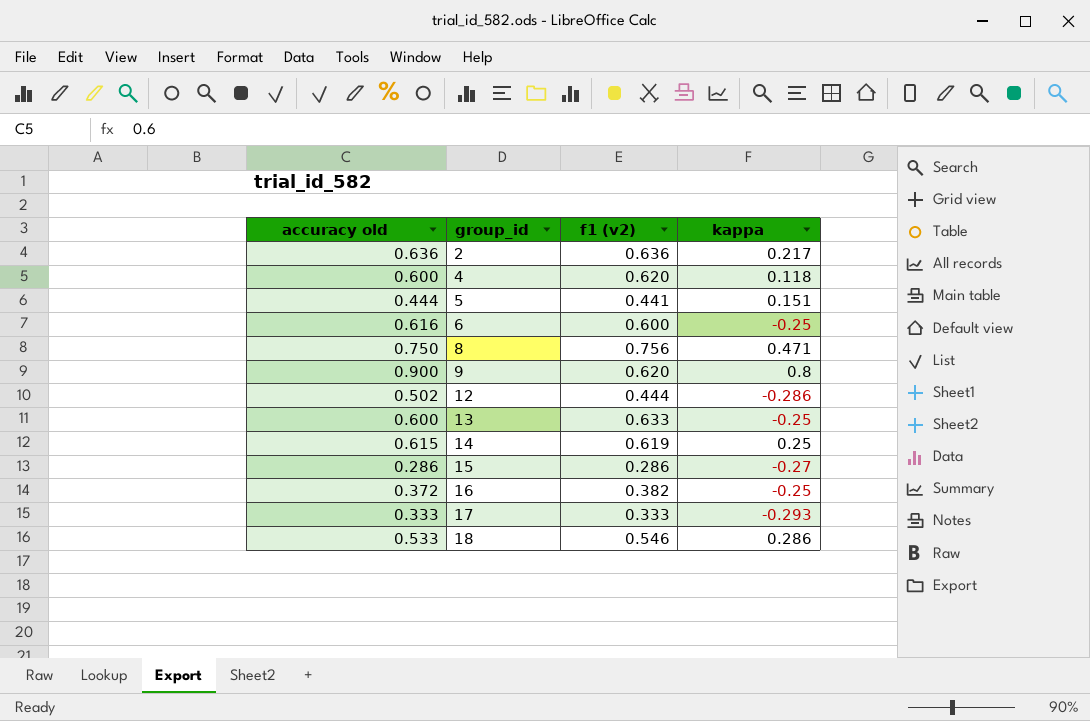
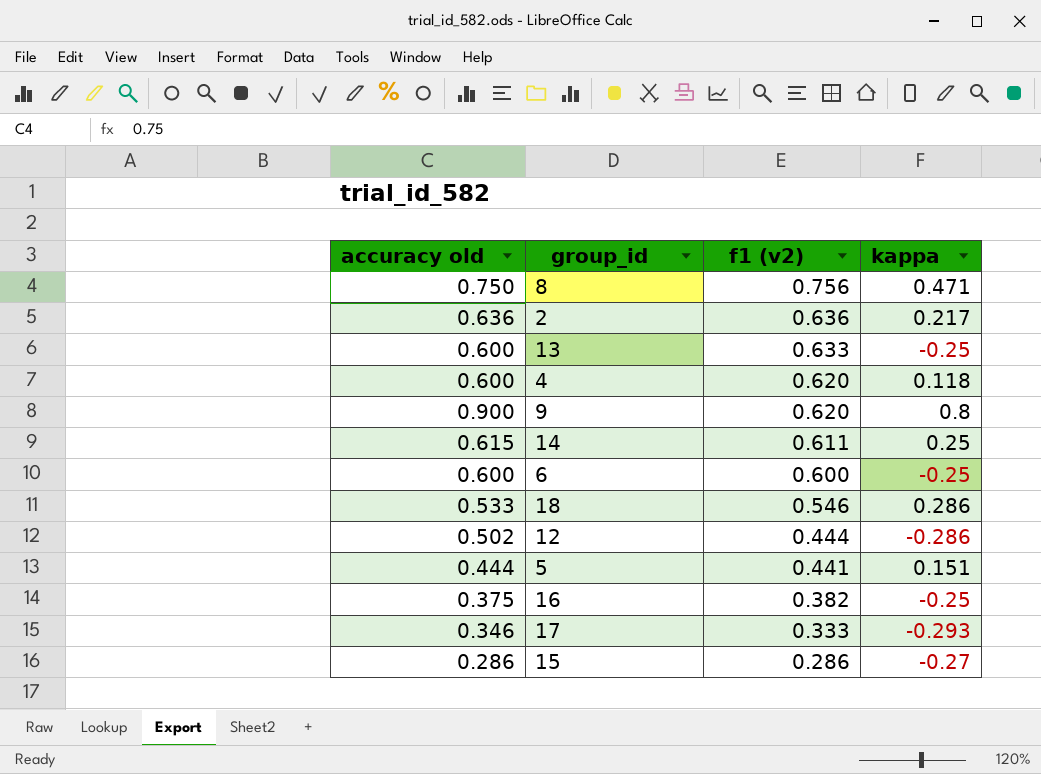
row order: group_id ascending -> f1 (v2) descending
14 | f1 (v2): 0.619 -> 0.611
6 | accuracy old: 0.616 -> 0.600
16 | accuracy old: 0.372 -> 0.375
17 | accuracy old: 0.333 -> 0.346

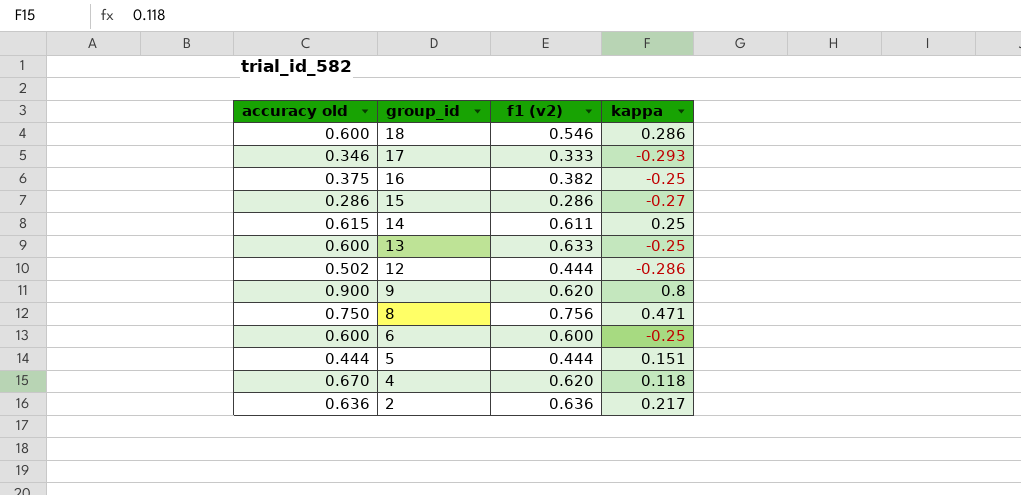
row order: f1 (v2) descending -> group_id descending
18 | accuracy old: 0.533 -> 0.600
5 | f1 (v2): 0.441 -> 0.444
4 | accuracy old: 0.600 -> 0.670

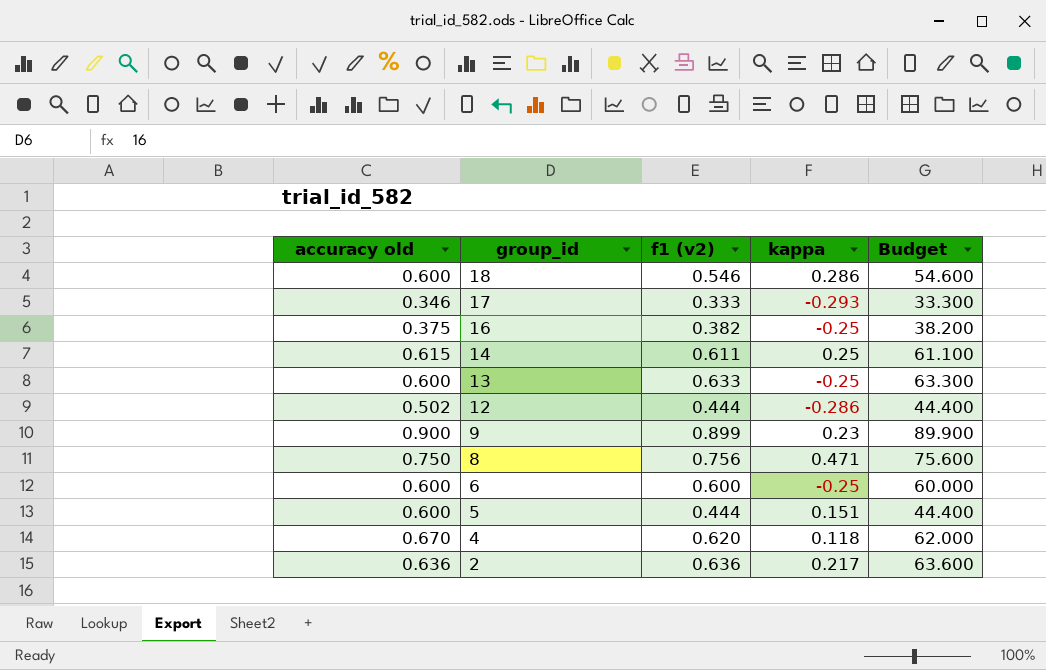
column Budget | formula: none -> [f1 (v2)] * 100
row 15: 0.286 | 0.286 | -0.27 -> none
9 | f1 (v2): 0.620 -> 0.899
9 | kappa: 0.8 -> 0.23
5 | accuracy old: 0.444 -> 0.600

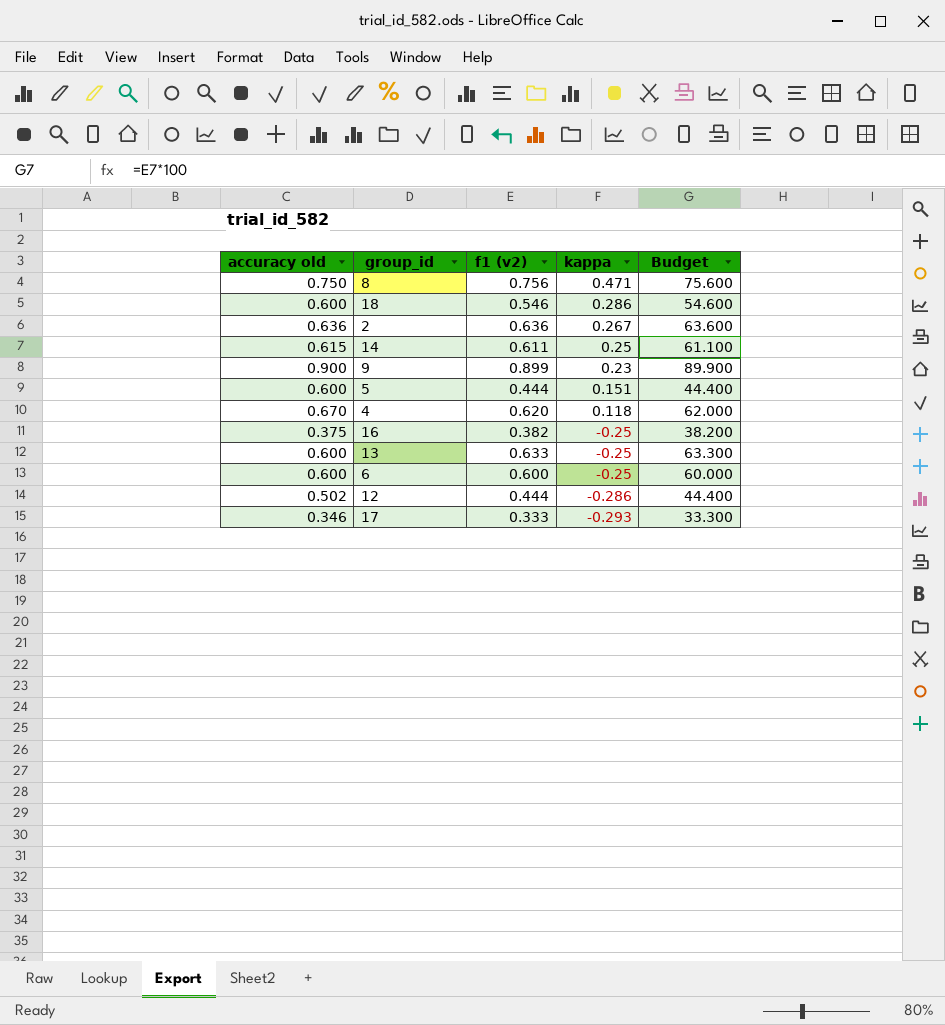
row order: group_id descending -> kappa descending
2 | kappa: 0.217 -> 0.267

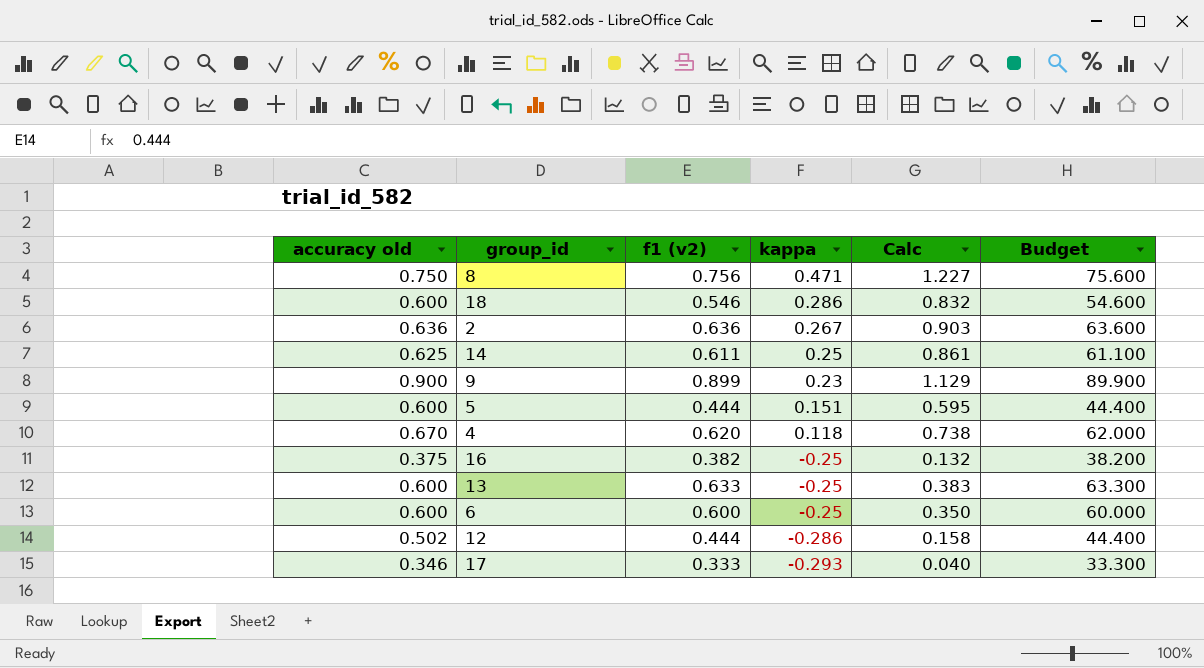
column Calc | formula: none -> [f1 (v2)] + [kappa]
14 | accuracy old: 0.615 -> 0.625

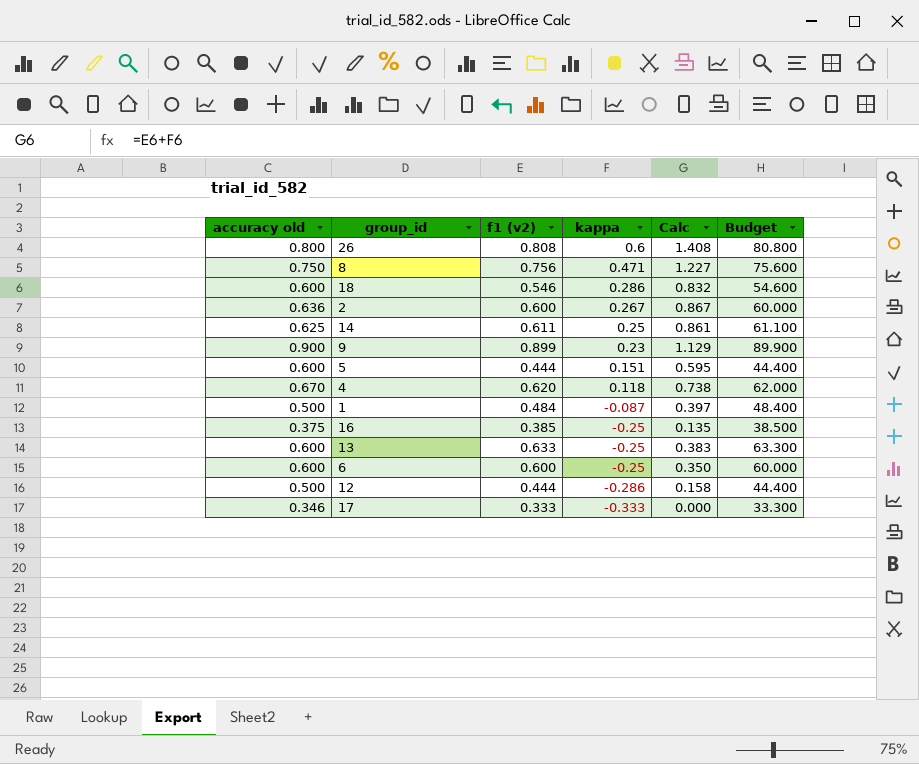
row 26: none -> 0.800 | 0.808 | 0.6 | 1.408 | 80.800
2 | f1 (v2): 0.636 -> 0.600
2 | Calc: 0.903 -> 0.867
2 | Budget: 63.600 -> 60.000
row 1: none -> 0.500 | 0.484 | -0.087 | 0.397 | 48.400
16 | f1 (v2): 0.382 -> 0.385
16 | Calc: 0.132 -> 0.135
16 | Budget: 38.200 -> 38.500
12 | accuracy old: 0.502 -> 0.500
17 | kappa: -0.293 -> -0.333
17 | Calc: 0.040 -> 0.000

